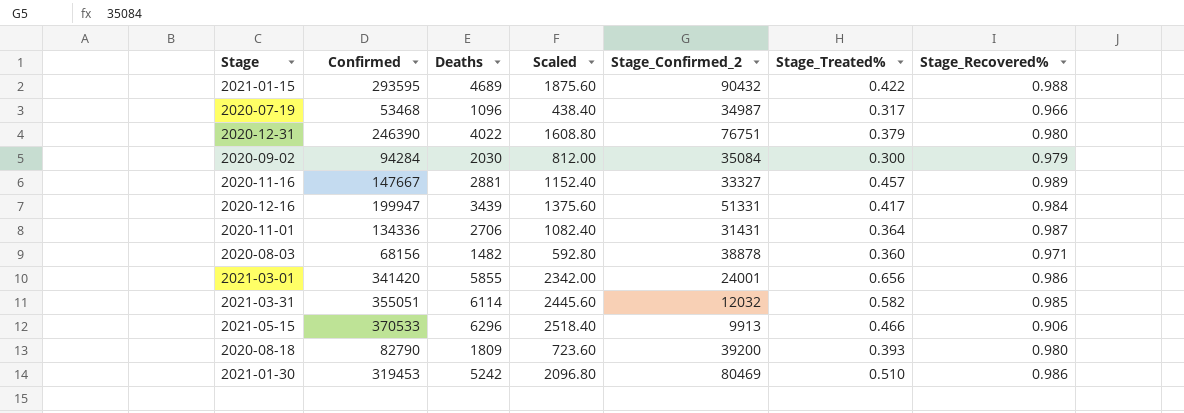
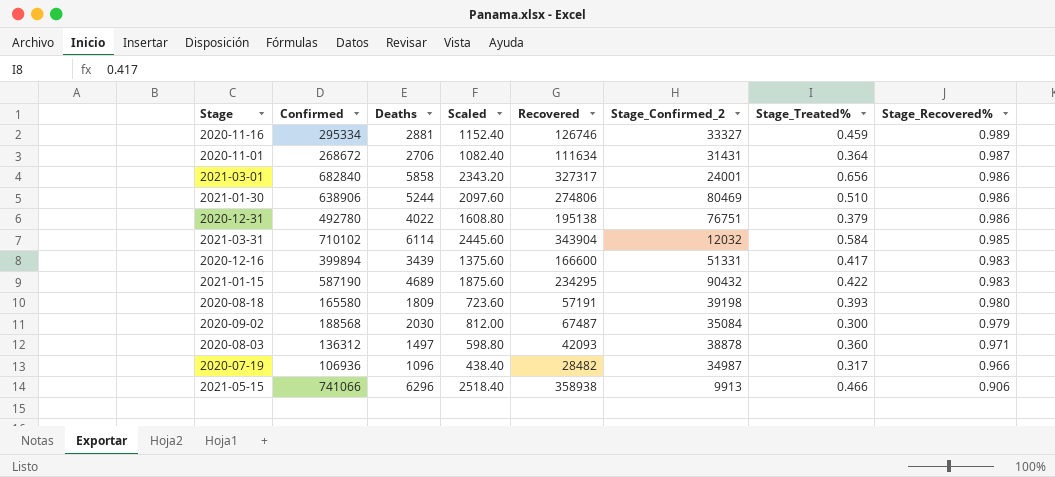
row order: none -> Stage_Recovered% descending
column Recovered | position: none -> 5
2020-11-16 | Confirmed: 147667 -> 295334
2020-11-16 | Stage_Treated%: 0.457 -> 0.459
2020-11-01 | Confirmed: 134336 -> 268672
2021-03-01 | Confirmed: 341420 -> 682840
2021-03-01 | Deaths: 5855 -> 5858
2021-03-01 | Scaled: 2342.00 -> 2343.20
2021-01-30 | Confirmed: 319453 -> 638906
2021-01-30 | Deaths: 5242 -> 5244
2021-01-30 | Scaled: 2096.80 -> 2097.60
2020-12-31 | Confirmed: 246390 -> 492780
2020-12-31 | Stage_Recovered%: 0.980 -> 0.986
2021-03-31 | Confirmed: 355051 -> 710102
2021-03-31 | Stage_Treated%: 0.582 -> 0.584
2020-12-16 | Confirmed: 199947 -> 399894
2020-12-16 | Stage_Recovered%: 0.984 -> 0.983
2021-01-15 | Confirmed: 293595 -> 587190
2021-01-15 | Stage_Recovered%: 0.988 -> 0.983
2020-08-18 | Confirmed: 82790 -> 165580
2020-08-18 | Stage_Confirmed_2: 39200 -> 39198
2020-09-02 | Confirmed: 94284 -> 188568
2020-08-03 | Confirmed: 68156 -> 136312
2020-08-03 | Deaths: 1482 -> 1497
2020-08-03 | Scaled: 592.80 -> 598.80
2020-07-19 | Confirmed: 53468 -> 106936
2021-05-15 | Confirmed: 370533 -> 741066

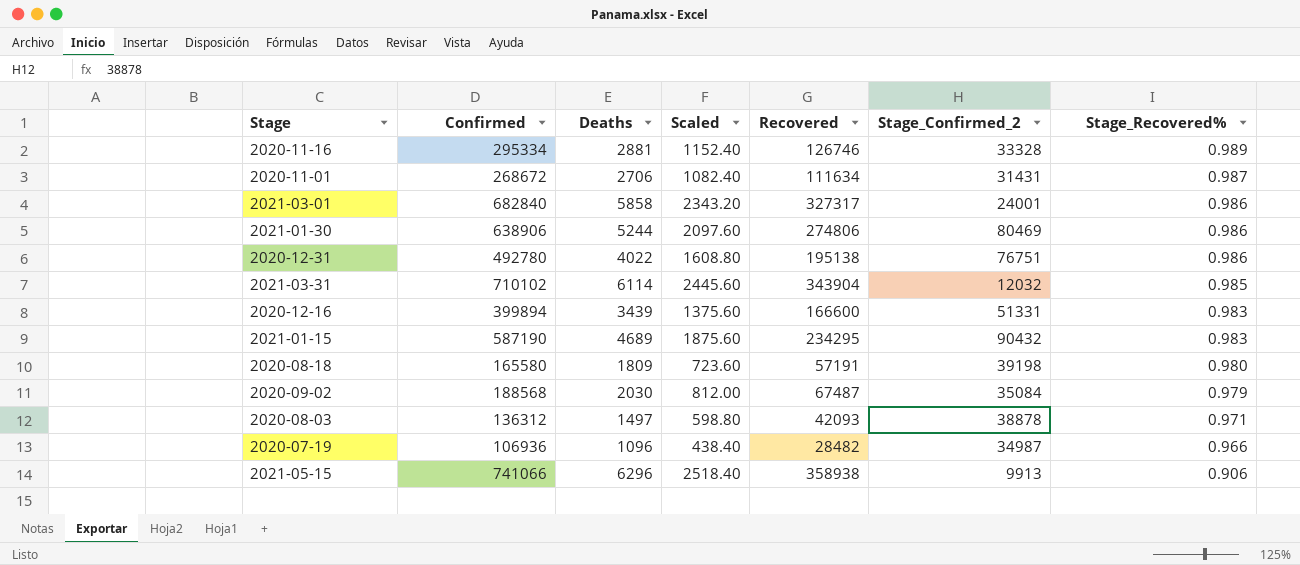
column Stage_Treated% | position: 7 -> none
2020-11-16 | Stage_Confirmed_2: 33327 -> 33328

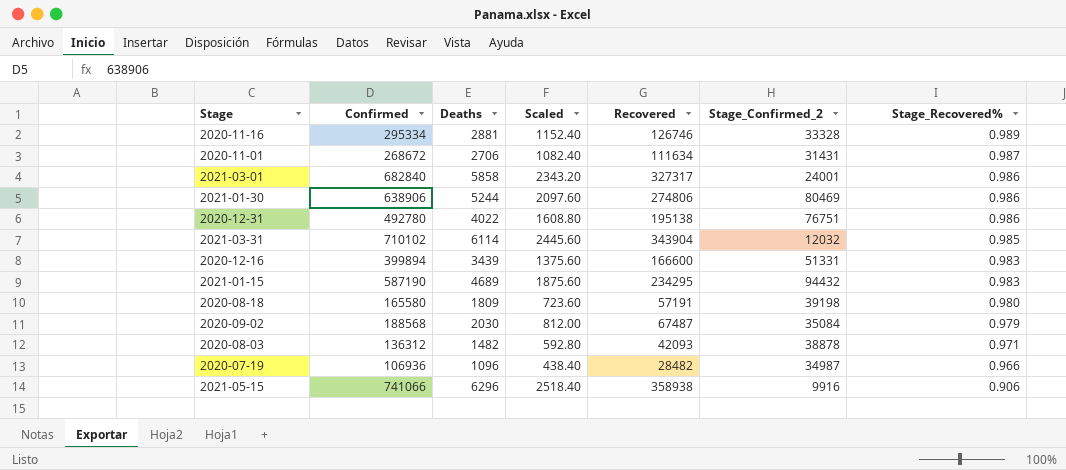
2021-01-15 | Stage_Confirmed_2: 90432 -> 94432
2020-08-03 | Deaths: 1497 -> 1482
2020-08-03 | Scaled: 598.80 -> 592.80
2021-05-15 | Stage_Confirmed_2: 9913 -> 9916

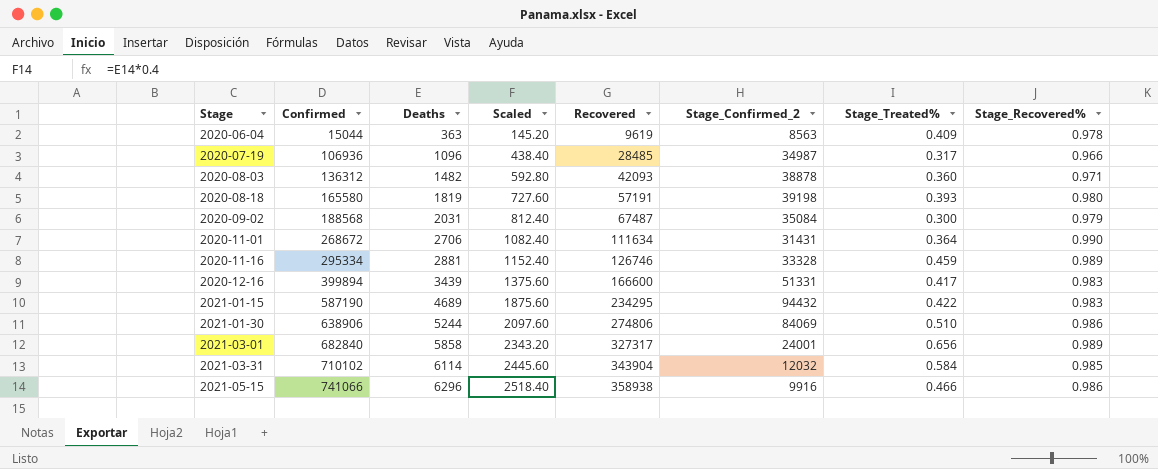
row order: Stage_Recovered% descending -> Stage ascending
column Stage_Treated% | position: none -> 7
row 2020-12-31: 492780 | 4022 | 1608.80 | 195138 | 76751 | 0.986 -> none
row 2020-06-04: none -> 15044 | 363 | 145.20 | 9619 | 8563 | 0.409 | 0.978
2020-07-19 | Recovered: 28482 -> 28485
2020-08-18 | Deaths: 1809 -> 1819
2020-08-18 | Scaled: 723.60 -> 727.60
2020-09-02 | Deaths: 2030 -> 2031
2020-09-02 | Scaled: 812.00 -> 812.40
2020-11-01 | Stage_Recovered%: 0.987 -> 0.990
2021-01-30 | Stage_Confirmed_2: 80469 -> 84069
2021-03-01 | Stage_Recovered%: 0.986 -> 0.989
2021-05-15 | Stage_Recovered%: 0.906 -> 0.986

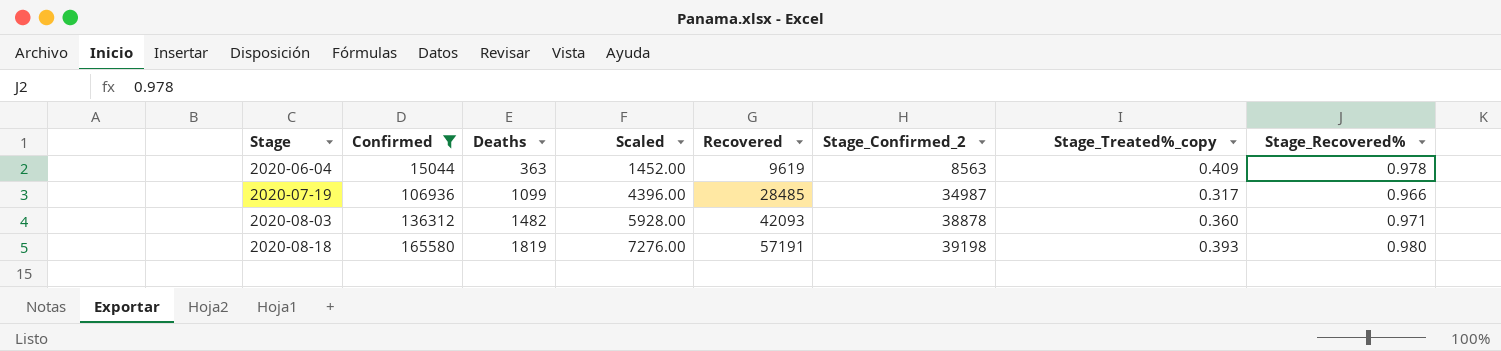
filter: none -> Confirmed <= 165580
column Scaled | formula: [Deaths] * 0.4 -> [Deaths] * 4
column name: Stage_Treated% -> Stage_Treated%_copy
2020-07-19 | Deaths: 1096 -> 1099

